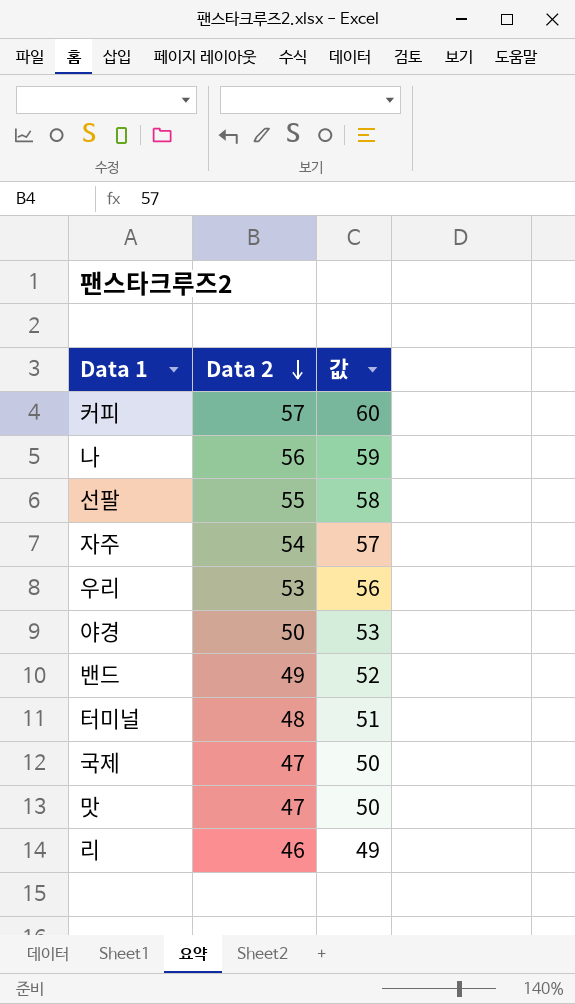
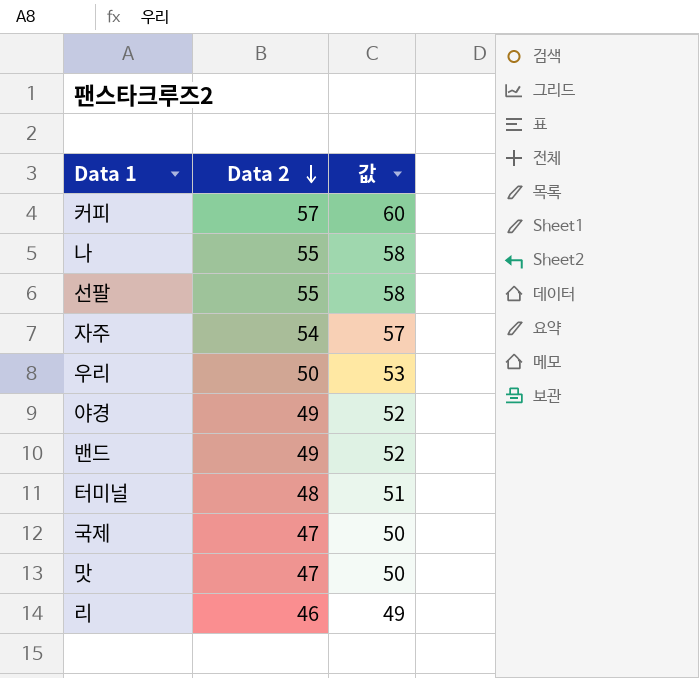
나 | Data 2: 56 -> 55
나 | 값: 59 -> 58
우리 | Data 2: 53 -> 50
우리 | 값: 56 -> 53
야경 | Data 2: 50 -> 49
야경 | 값: 53 -> 52

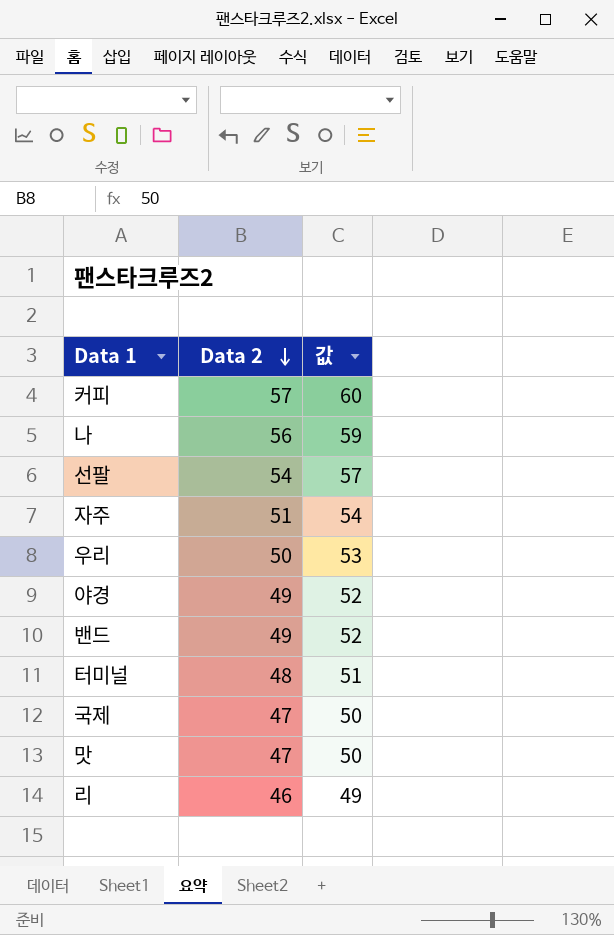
나 | Data 2: 55 -> 56
나 | 값: 58 -> 59
선팔 | Data 2: 55 -> 54
선팔 | 값: 58 -> 57
자주 | Data 2: 54 -> 51
자주 | 값: 57 -> 54

